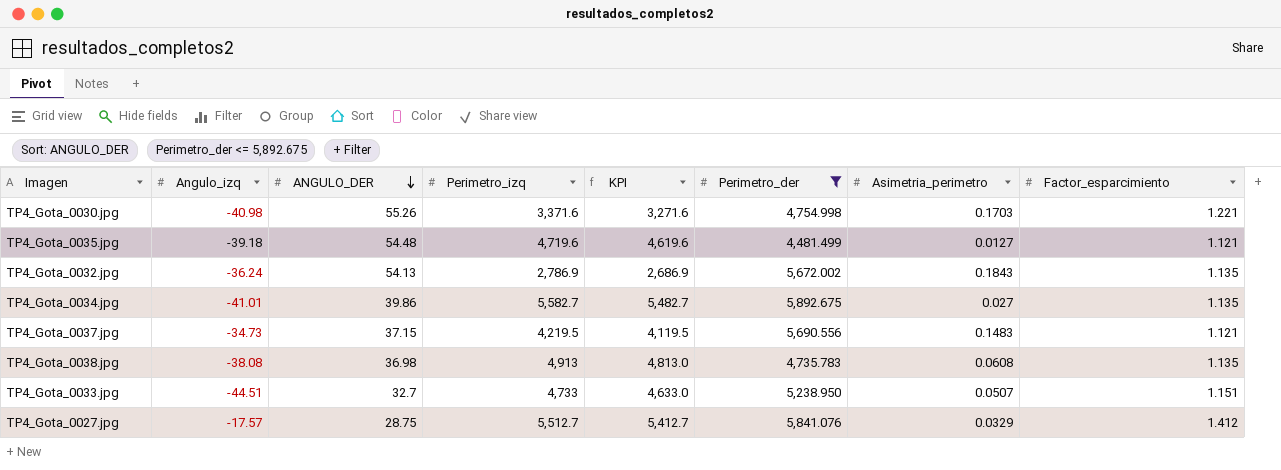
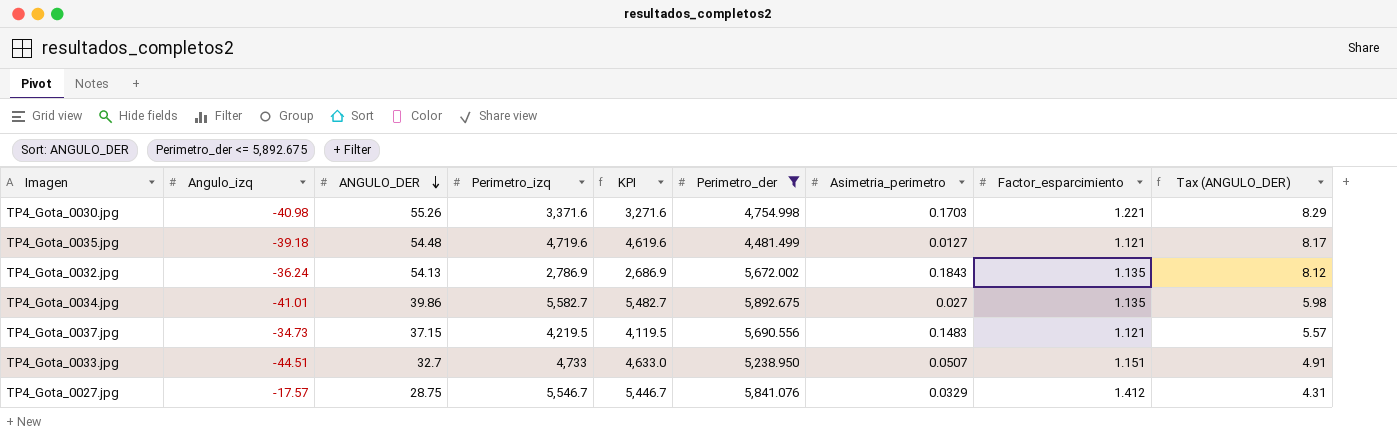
column Tax (ANGULO_DER) | formula: none -> [ANGULO_DER] * 0.15
row TP4_Gota_0038.jpg: -38.08 | 36.98 | 4,913 | 4,813.0 | 4,735.783 | 0.0608 | 1.135 -> none
TP4_Gota_0027.jpg | Perimetro_izq: 5,512.7 -> 5,546.7
TP4_Gota_0027.jpg | KPI: 5,412.7 -> 5,446.7

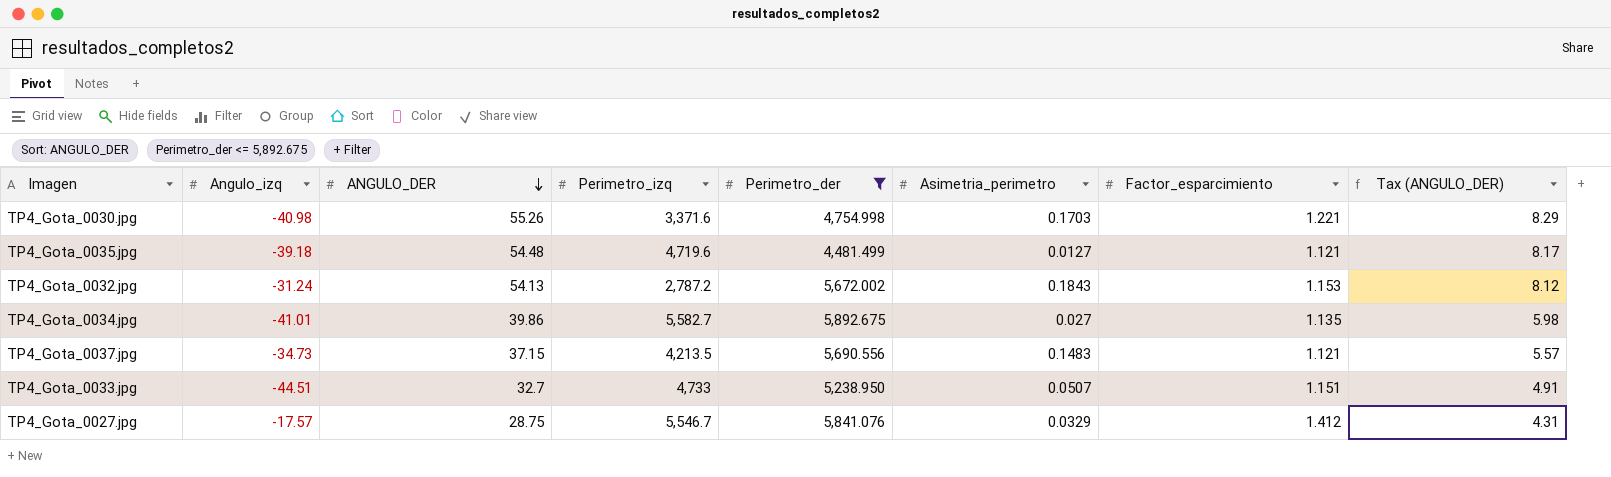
column KPI | formula: [Perimetro_izq] - 100 -> none
TP4_Gota_0032.jpg | Angulo_izq: -36.24 -> -31.24
TP4_Gota_0032.jpg | Perimetro_izq: 2,786.9 -> 2,787.2
TP4_Gota_0032.jpg | Factor_esparcimiento: 1.135 -> 1.153
TP4_Gota_0037.jpg | Perimetro_izq: 4,219.5 -> 4,213.5

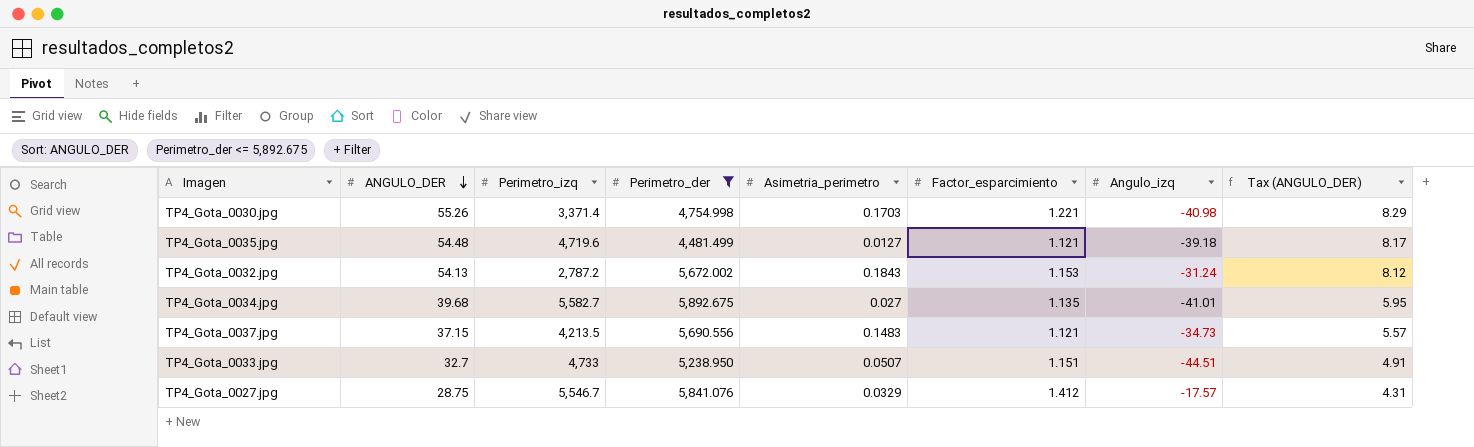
column Angulo_izq | position: 2 -> 7
TP4_Gota_0030.jpg | Perimetro_izq: 3,371.6 -> 3,371.4
TP4_Gota_0034.jpg | ANGULO_DER: 39.86 -> 39.68
TP4_Gota_0034.jpg | Tax (ANGULO_DER): 5.98 -> 5.95

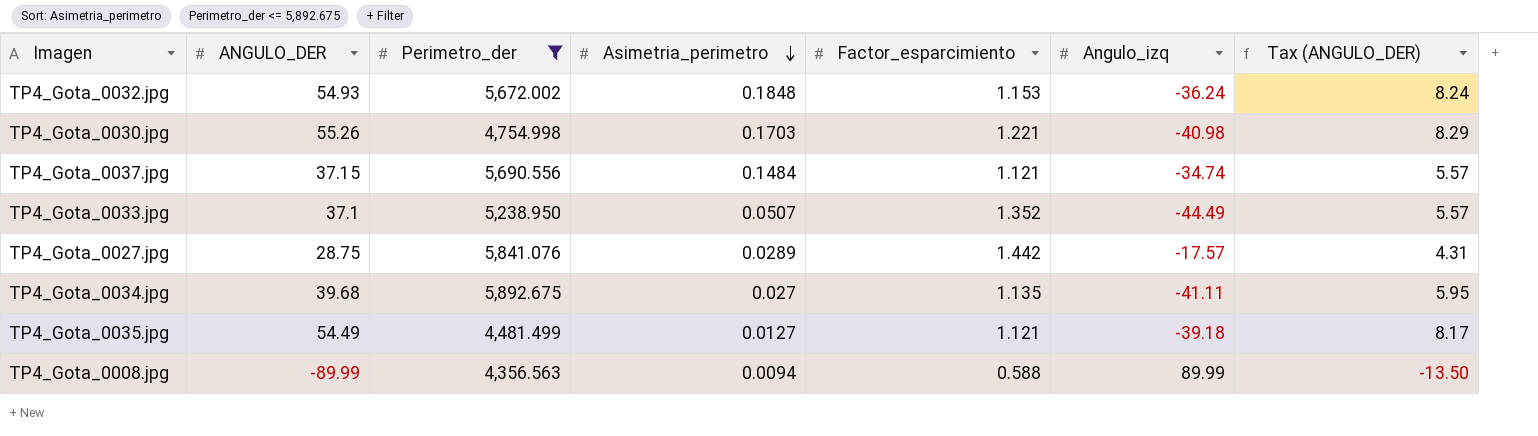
row order: ANGULO_DER descending -> Asimetria_perimetro descending
column Perimetro_izq | position: 3 -> none
TP4_Gota_0032.jpg | ANGULO_DER: 54.13 -> 54.93
TP4_Gota_0032.jpg | Asimetria_perimetro: 0.1843 -> 0.1848
TP4_Gota_0032.jpg | Angulo_izq: -31.24 -> -36.24
TP4_Gota_0032.jpg | Tax (ANGULO_DER): 8.12 -> 8.24
TP4_Gota_0037.jpg | Asimetria_perimetro: 0.1483 -> 0.1484
TP4_Gota_0037.jpg | Angulo_izq: -34.73 -> -34.74
TP4_Gota_0033.jpg | ANGULO_DER: 32.7 -> 37.1
TP4_Gota_0033.jpg | Factor_esparcimiento: 1.151 -> 1.352
TP4_Gota_0033.jpg | Angulo_izq: -44.51 -> -44.49
TP4_Gota_0033.jpg | Tax (ANGULO_DER): 4.91 -> 5.57
TP4_Gota_0027.jpg | Asimetria_perimetro: 0.0329 -> 0.0289
TP4_Gota_0027.jpg | Factor_esparcimiento: 1.412 -> 1.442
TP4_Gota_0034.jpg | Angulo_izq: -41.01 -> -41.11
TP4_Gota_0035.jpg | ANGULO_DER: 54.48 -> 54.49
row TP4_Gota_0008.jpg: none -> -89.99 | 4,356.563 | 0.0094 | 0.588 | 89.99 | -13.50

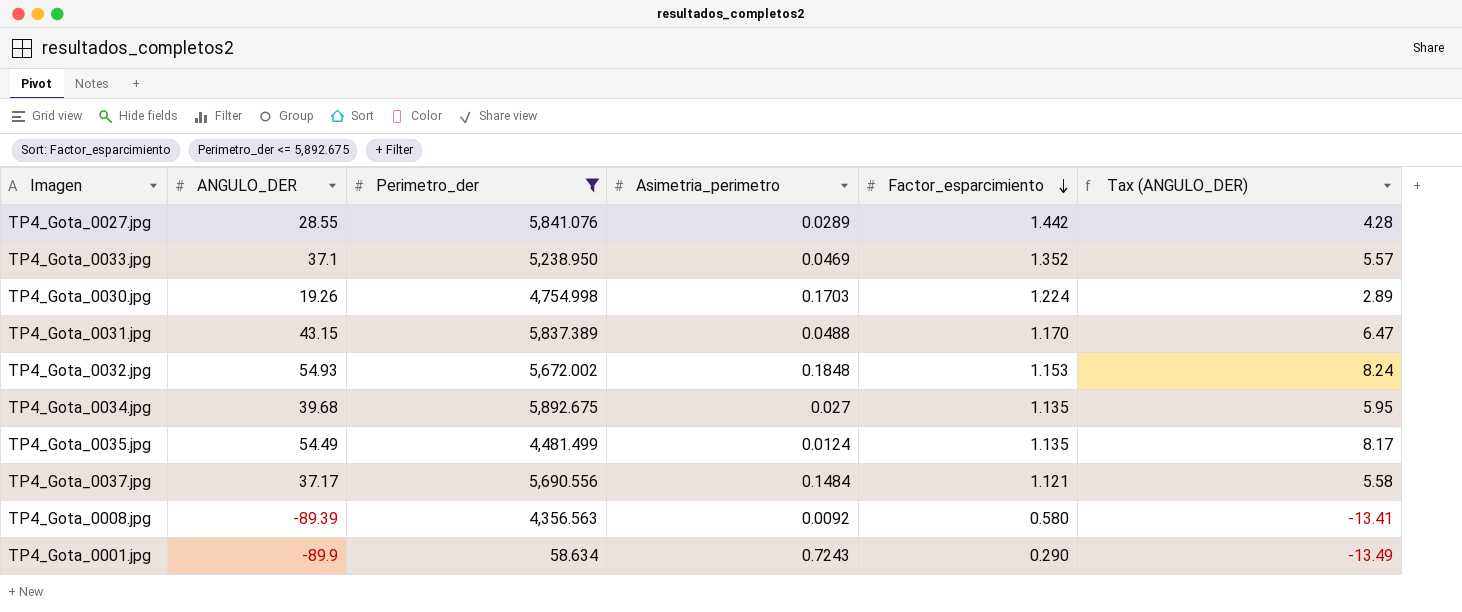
row order: Asimetria_perimetro descending -> Factor_esparcimiento descending
column Angulo_izq | position: 6 -> none
TP4_Gota_0027.jpg | ANGULO_DER: 28.75 -> 28.55
TP4_Gota_0027.jpg | Tax (ANGULO_DER): 4.31 -> 4.28
TP4_Gota_0033.jpg | Asimetria_perimetro: 0.0507 -> 0.0469
TP4_Gota_0030.jpg | ANGULO_DER: 55.26 -> 19.26
TP4_Gota_0030.jpg | Factor_esparcimiento: 1.221 -> 1.224
TP4_Gota_0030.jpg | Tax (ANGULO_DER): 8.29 -> 2.89
row TP4_Gota_0031.jpg: none -> 43.15 | 5,837.389 | 0.0488 | 1.170 | 6.47
TP4_Gota_0035.jpg | Asimetria_perimetro: 0.0127 -> 0.0124
TP4_Gota_0035.jpg | Factor_esparcimiento: 1.121 -> 1.135
TP4_Gota_0037.jpg | ANGULO_DER: 37.15 -> 37.17
TP4_Gota_0037.jpg | Tax (ANGULO_DER): 5.57 -> 5.58
TP4_Gota_0008.jpg | ANGULO_DER: -89.99 -> -89.39
TP4_Gota_0008.jpg | Asimetria_perimetro: 0.0094 -> 0.0092
TP4_Gota_0008.jpg | Factor_esparcimiento: 0.588 -> 0.580
TP4_Gota_0008.jpg | Tax (ANGULO_DER): -13.50 -> -13.41
row TP4_Gota_0001.jpg: none -> -89.9 | 58.634 | 0.7243 | 0.290 | -13.49

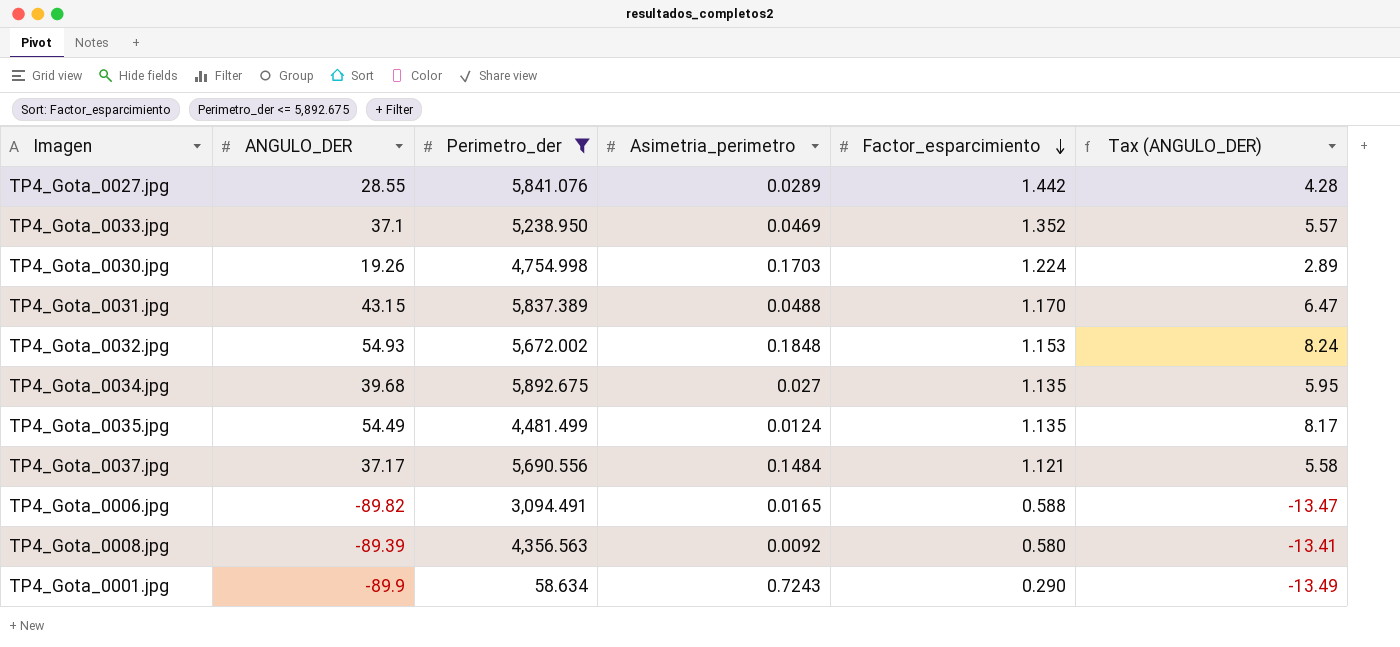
row TP4_Gota_0006.jpg: none -> -89.82 | 3,094.491 | 0.0165 | 0.588 | -13.47

